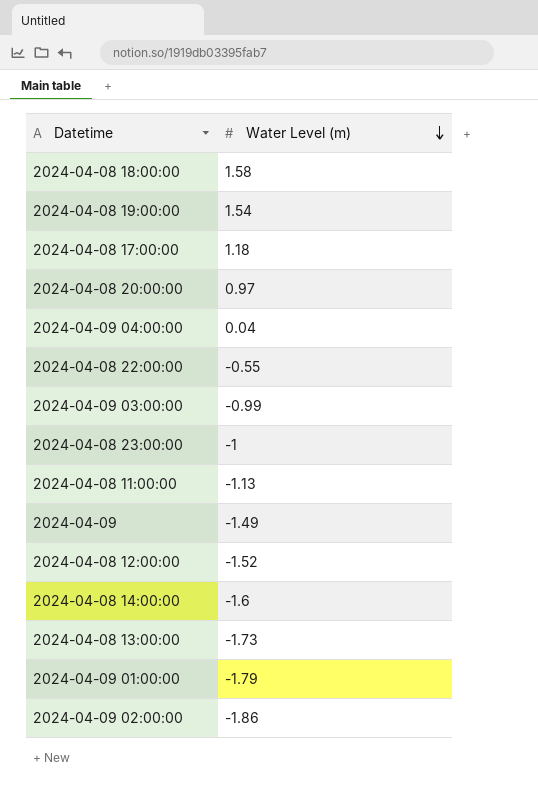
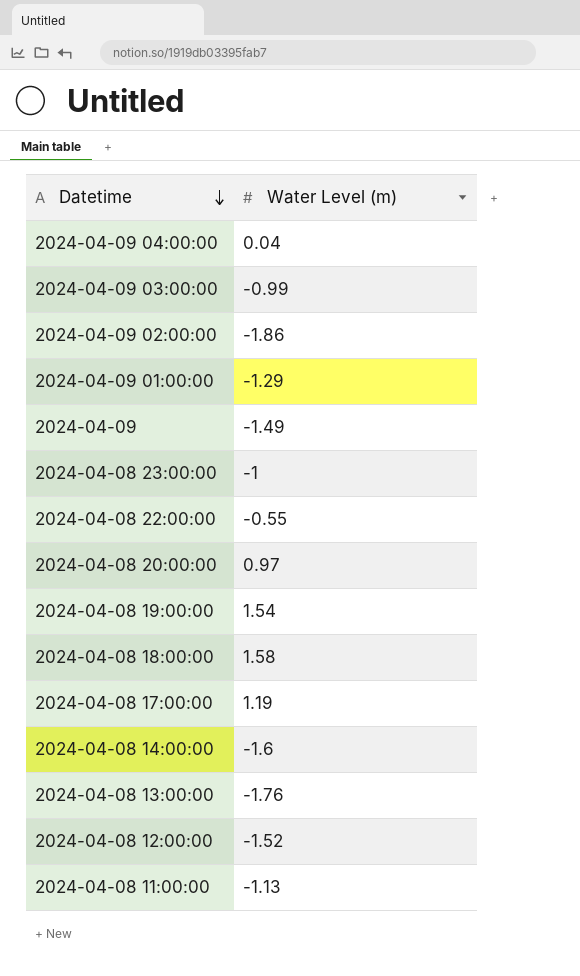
row order: Water Level (m) descending -> Datetime descending
2024-04-09 01:00:00 | Water Level (m): -1.79 -> -1.29
2024-04-08 17:00:00 | Water Level (m): 1.18 -> 1.19
2024-04-08 13:00:00 | Water Level (m): -1.73 -> -1.76

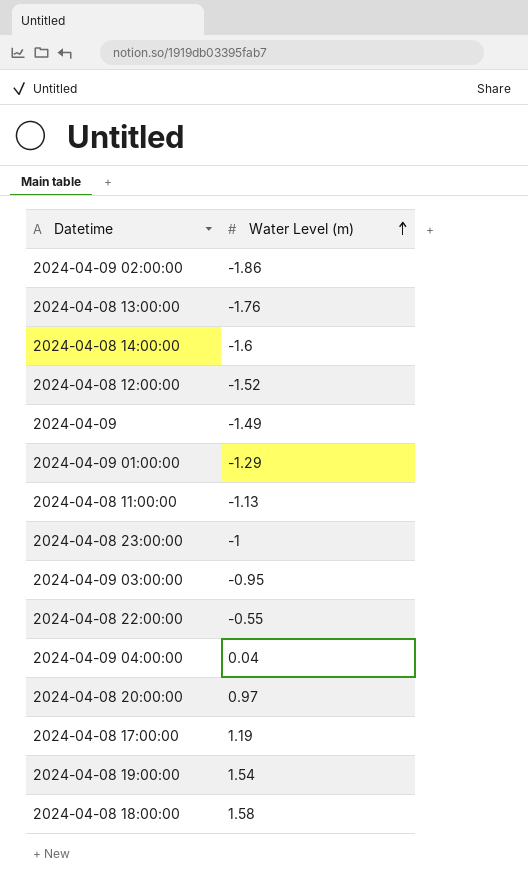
row order: Datetime descending -> Water Level (m) ascending
2024-04-09 03:00:00 | Water Level (m): -0.99 -> -0.95

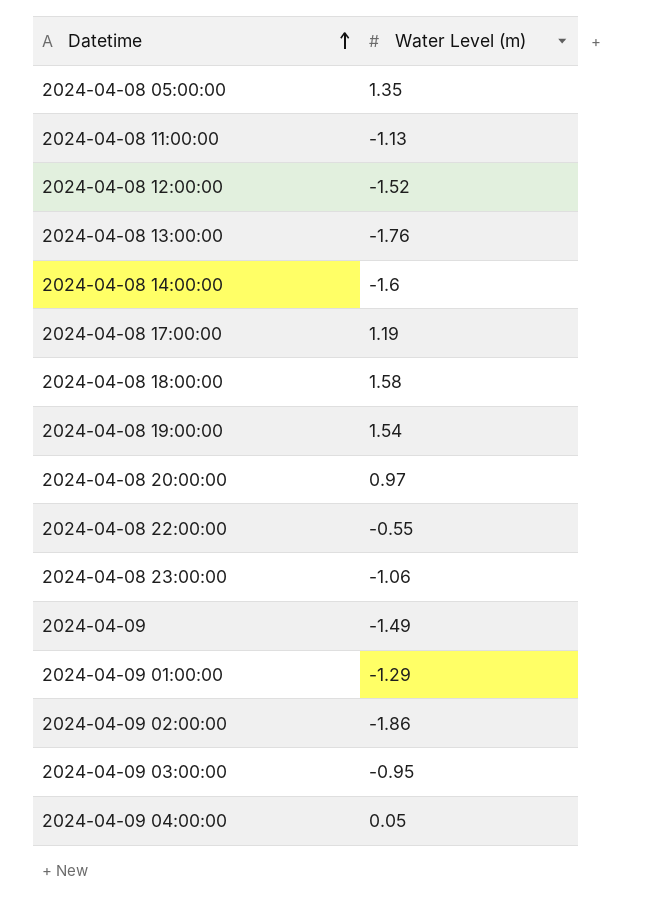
row order: Water Level (m) ascending -> Datetime ascending
row 2024-04-08 05:00:00: none -> 1.35
2024-04-08 23:00:00 | Water Level (m): -1 -> -1.06
2024-04-09 04:00:00 | Water Level (m): 0.04 -> 0.05

